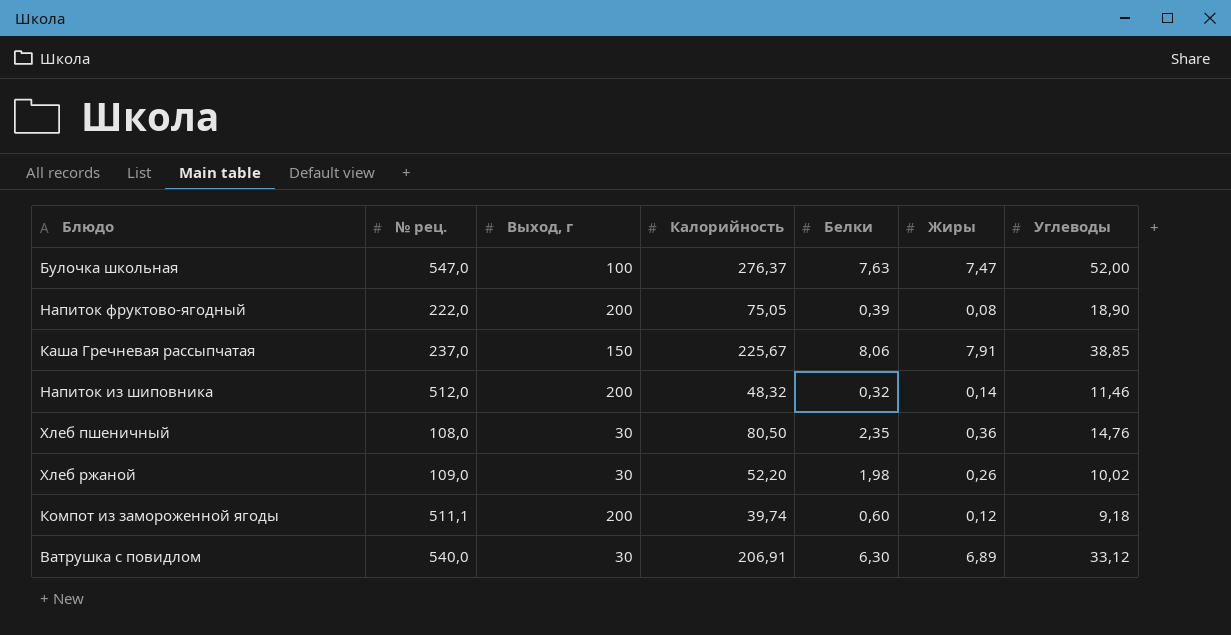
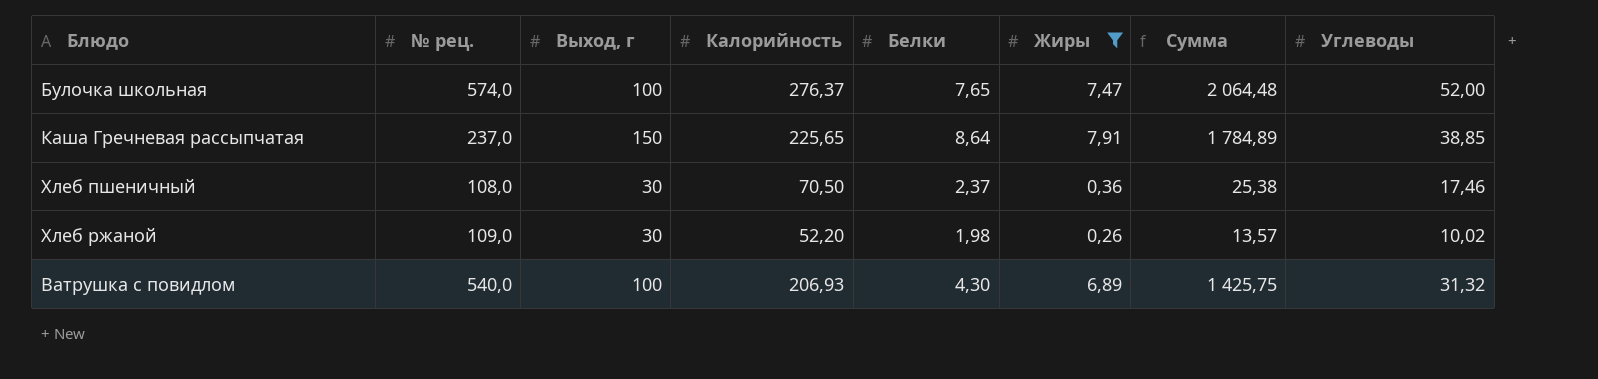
filter: none -> Жиры >= 0,26
column Сумма | formula: none -> [Калорийность] * [Жиры]
Булочка школьная | № рец.: 547,0 -> 574,0
Булочка школьная | Белки: 7,63 -> 7,65
Каша Гречневая рассыпчатая | Калорийность: 225,67 -> 225,65
Каша Гречневая рассыпчатая | Белки: 8,06 -> 8,64
Хлеб пшеничный | Калорийность: 80,50 -> 70,50
Хлеб пшеничный | Белки: 2,35 -> 2,37
Хлеб пшеничный | Углеводы: 14,76 -> 17,46
Ватрушка с повидлом | Выход, г: 30 -> 100
Ватрушка с повидлом | Калорийность: 206,91 -> 206,93
Ватрушка с повидлом | Белки: 6,30 -> 4,30
Ватрушка с повидлом | Углеводы: 33,12 -> 31,32

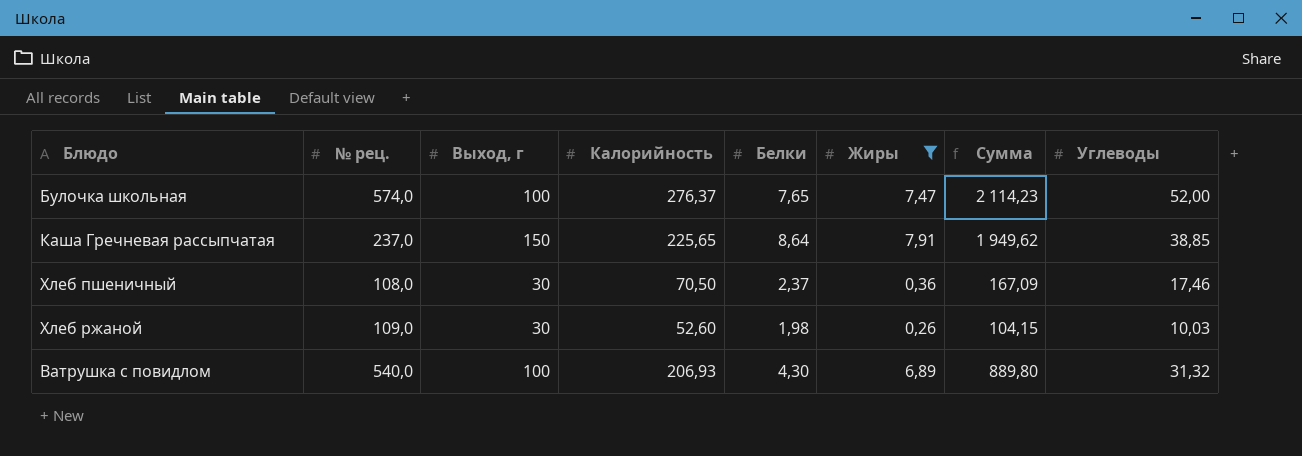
column Сумма | formula: [Калорийность] * [Жиры] -> [Калорийность] * [Белки]
Хлеб ржаной | Калорийность: 52,20 -> 52,60
Хлеб ржаной | Углеводы: 10,02 -> 10,03

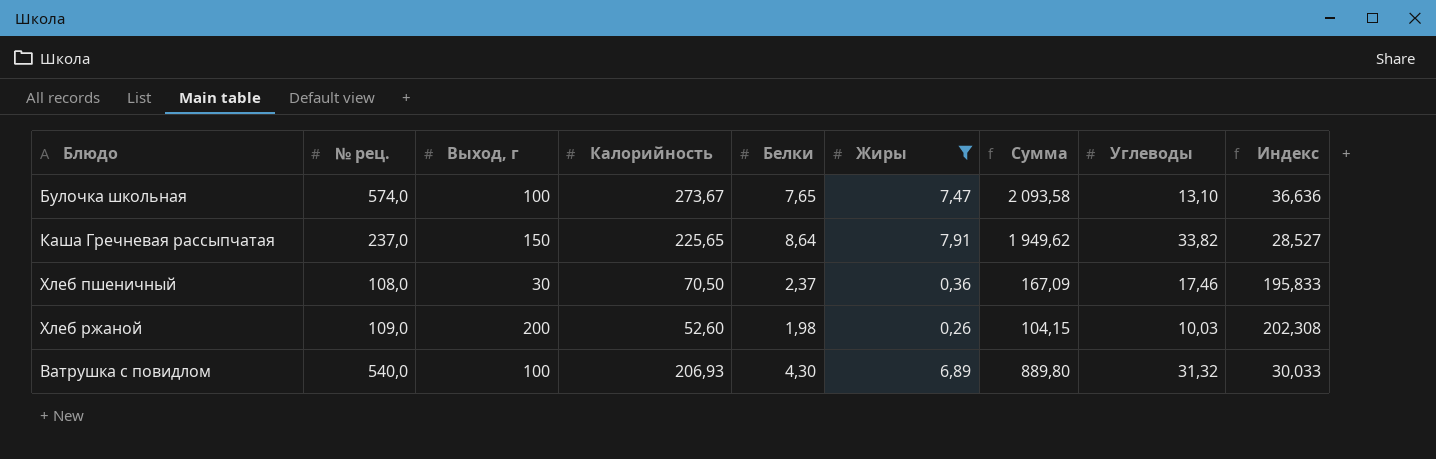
column Индекс | formula: none -> [Калорийность] / [Жиры]
Булочка школьная | Калорийность: 276,37 -> 273,67
Булочка школьная | Сумма: 2 114,23 -> 2 093,58
Булочка школьная | Углеводы: 52,00 -> 13,10
Каша Гречневая рассыпчатая | Углеводы: 38,85 -> 33,82
Хлеб ржаной | Выход, г: 30 -> 200

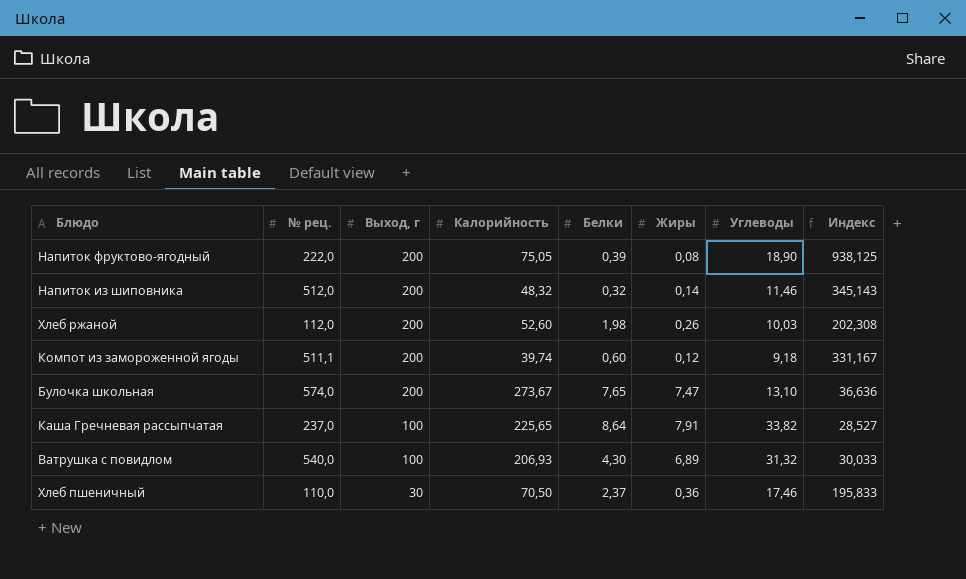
filter: Жиры >= 0,26 -> none
row order: none -> Выход, г descending
column Сумма | formula: [Калорийность] * [Белки] -> none
Хлеб ржаной | № рец.: 109,0 -> 112,0
Булочка школьная | Выход, г: 100 -> 200
Каша Гречневая рассыпчатая | Выход, г: 150 -> 100
Хлеб пшеничный | № рец.: 108,0 -> 110,0

